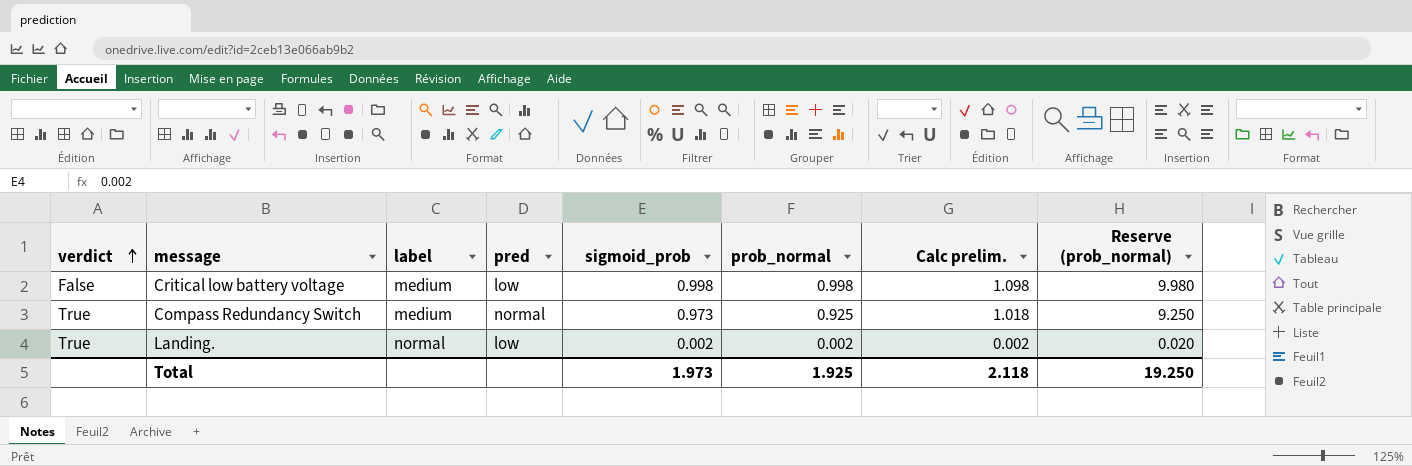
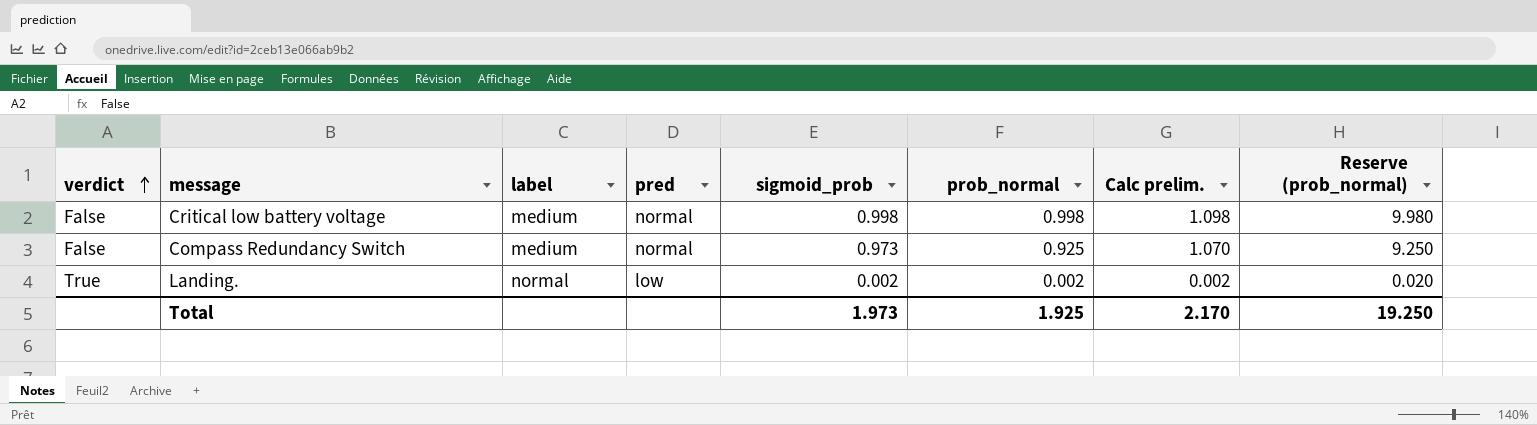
column Calc prelim. | formula: [prob_normal] * 1.1 -> [sigmoid_prob] * 1.1
Critical low battery voltage | pred: low -> normal
Compass Redundancy Switch | verdict: True -> False
Total | Calc prelim.: 2.118 -> 2.170

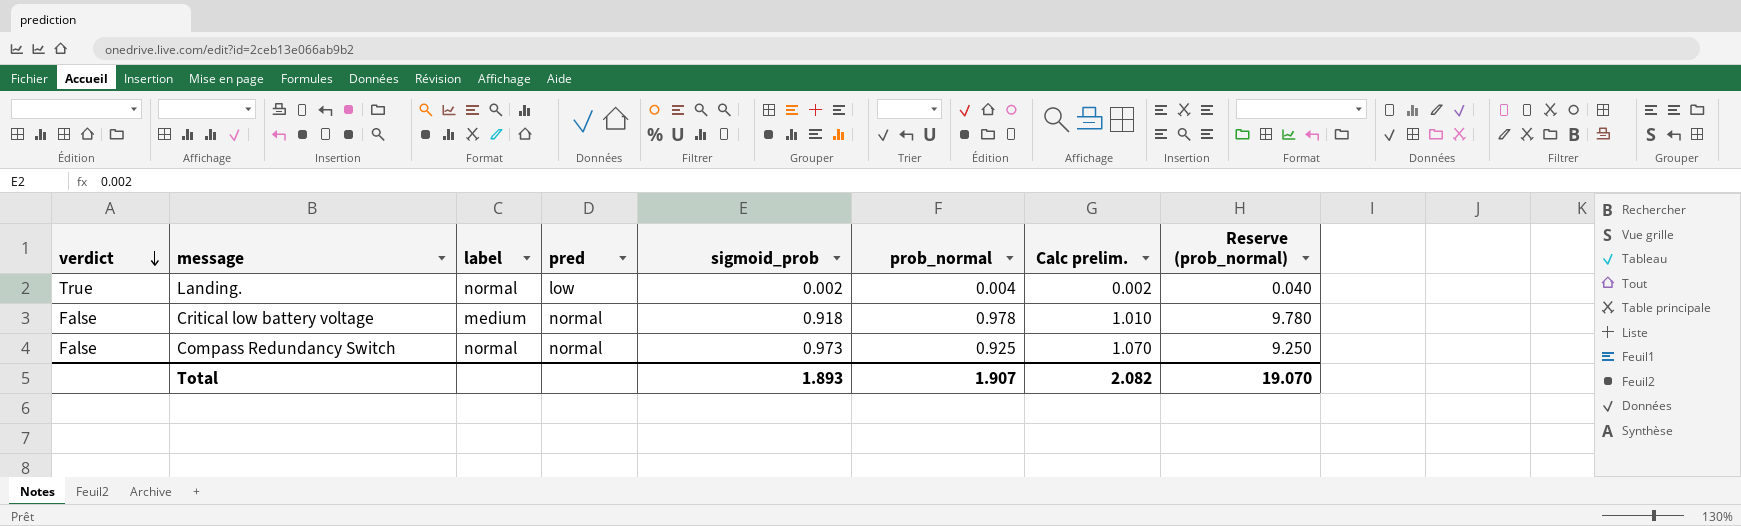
row order: verdict ascending -> verdict descending
Landing. | prob_normal: 0.002 -> 0.004
Landing. | Reserve (prob_normal): 0.020 -> 0.040
Critical low battery voltage | sigmoid_prob: 0.998 -> 0.918
Critical low battery voltage | prob_normal: 0.998 -> 0.978
Critical low battery voltage | Calc prelim.: 1.098 -> 1.010
Critical low battery voltage | Reserve (prob_normal): 9.980 -> 9.780
Compass Redundancy Switch | label: medium -> normal
Total | sigmoid_prob: 1.973 -> 1.893
Total | prob_normal: 1.925 -> 1.907
Total | Calc prelim.: 2.170 -> 2.082
Total | Reserve (prob_normal): 19.250 -> 19.070

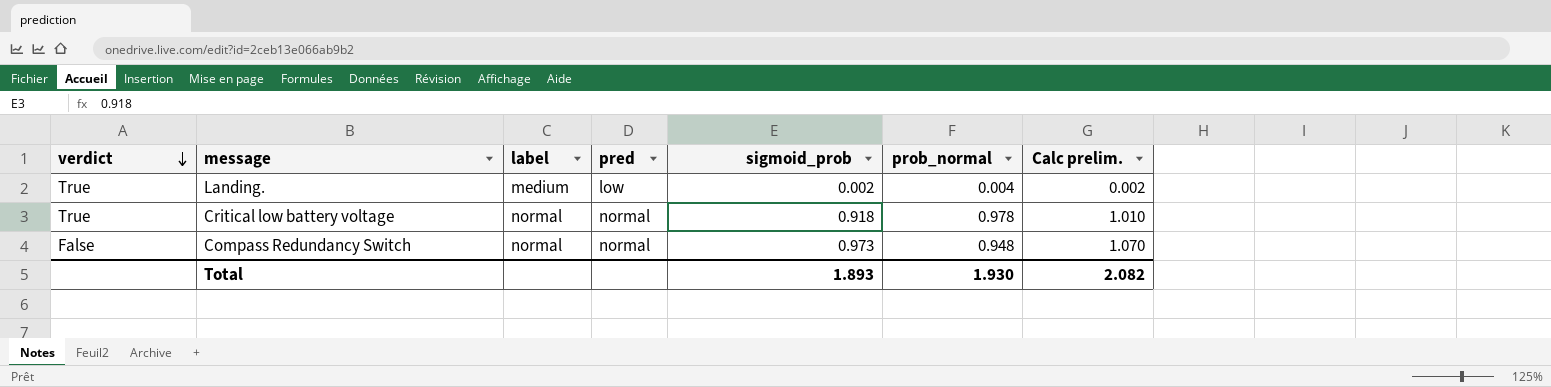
column Reserve (prob_normal) | formula: [prob_normal] * 10 -> none
Landing. | label: normal -> medium
Critical low battery voltage | verdict: False -> True
Critical low battery voltage | label: medium -> normal
Compass Redundancy Switch | prob_normal: 0.925 -> 0.948
Total | prob_normal: 1.907 -> 1.930

